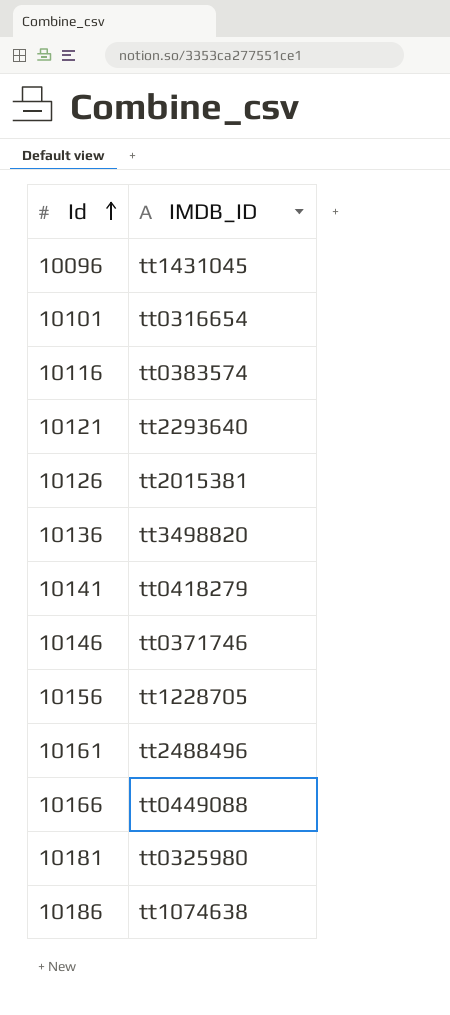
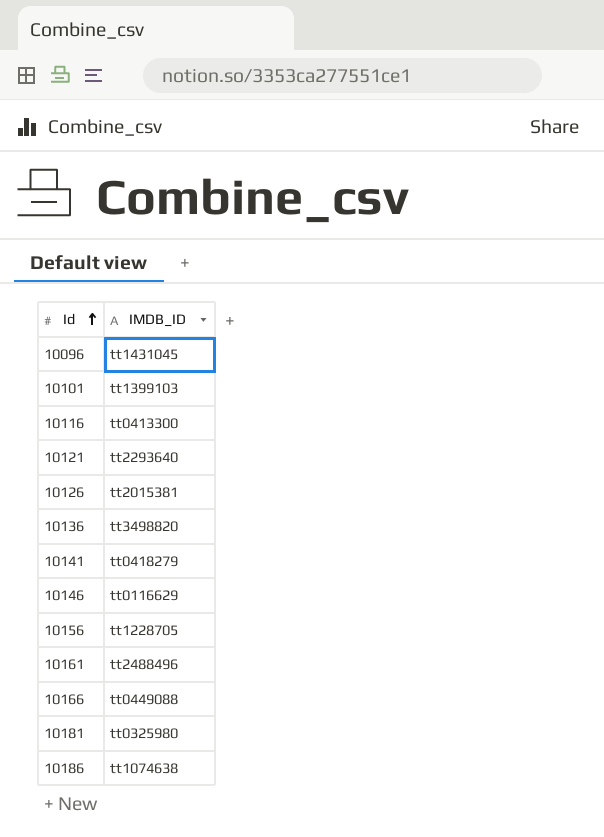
10101 | IMDB_ID: tt0316654 -> tt1399103
10116 | IMDB_ID: tt0383574 -> tt0413300
10146 | IMDB_ID: tt0371746 -> tt0116629

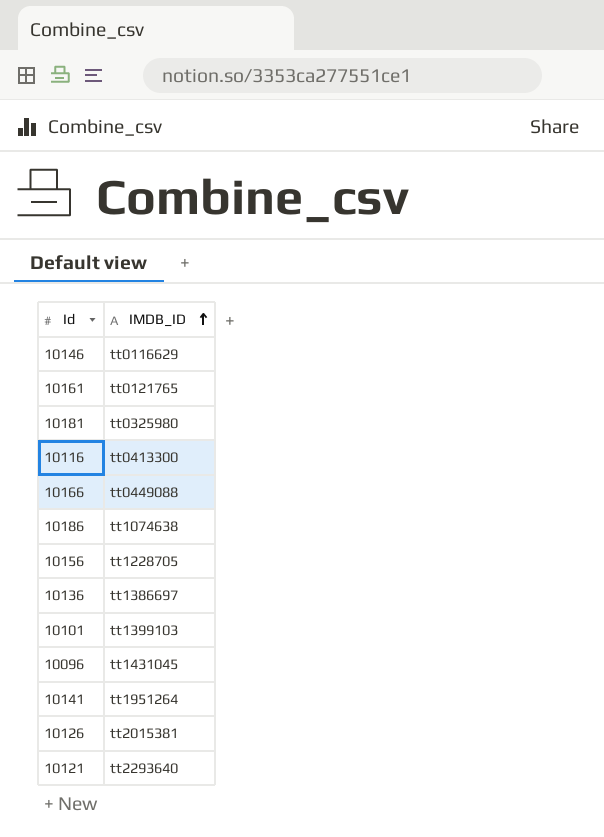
row order: Id ascending -> IMDB_ID ascending
10161 | IMDB_ID: tt2488496 -> tt0121765
10136 | IMDB_ID: tt3498820 -> tt1386697
10141 | IMDB_ID: tt0418279 -> tt1951264

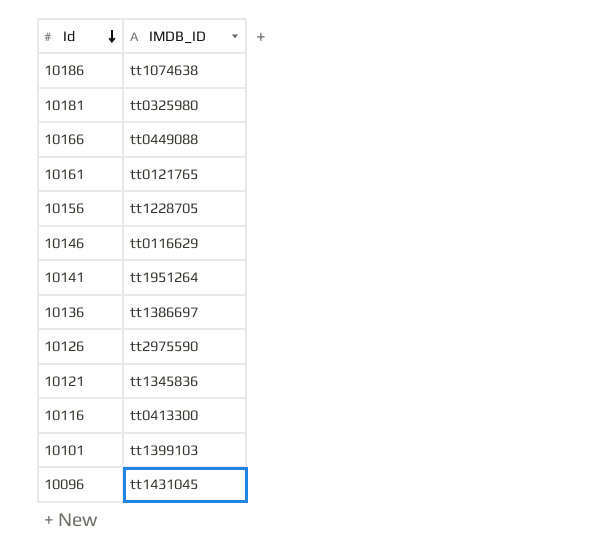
row order: IMDB_ID ascending -> Id descending
10126 | IMDB_ID: tt2015381 -> tt2975590
10121 | IMDB_ID: tt2293640 -> tt1345836

